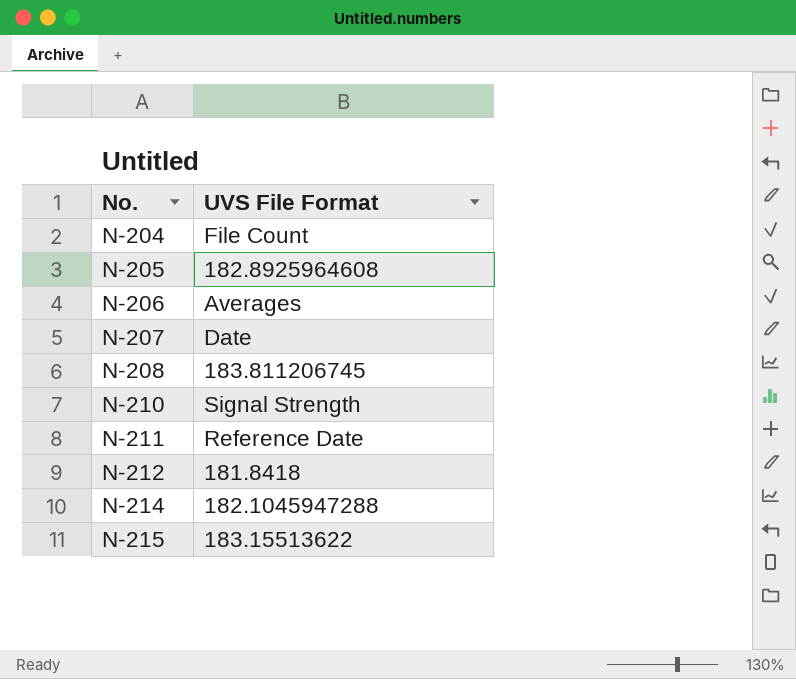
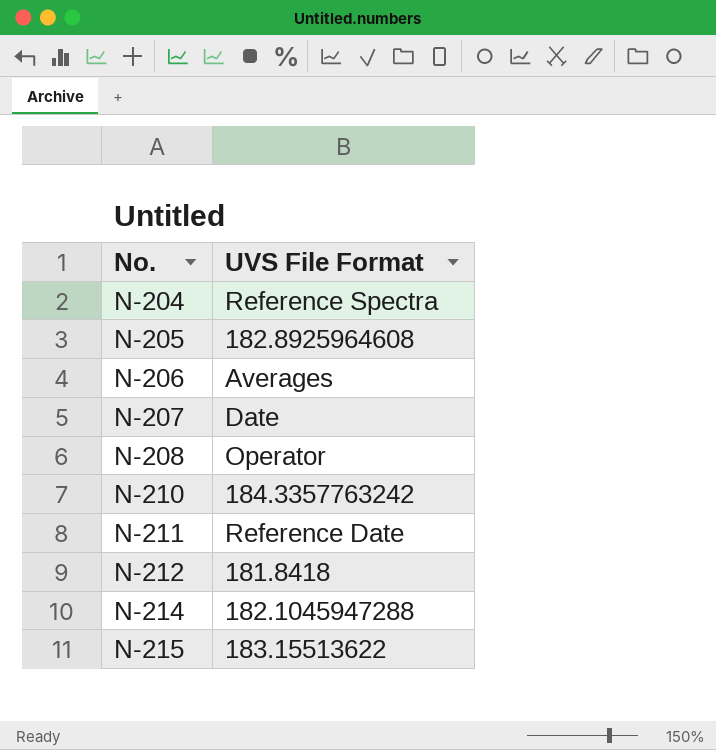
N-204 | UVS File Format: File Count -> Reference Spectra
N-208 | UVS File Format: 183.811206745 -> Operator
N-210 | UVS File Format: Signal Strength -> 184.3357763242

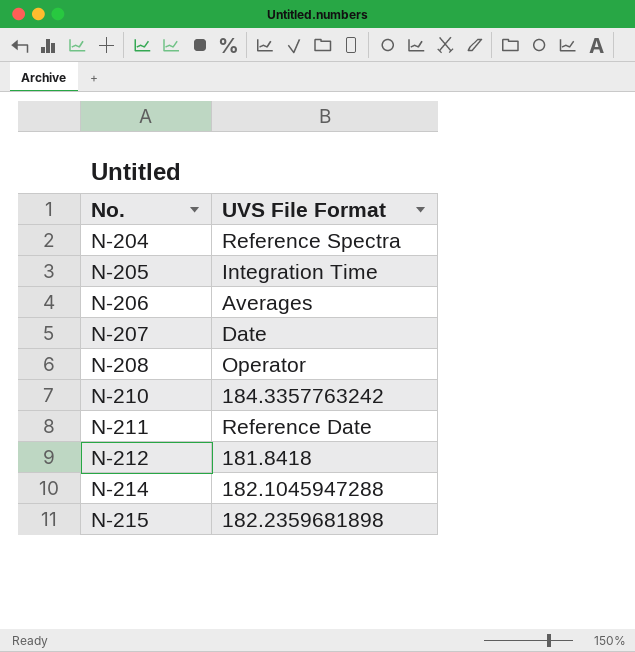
N-205 | UVS File Format: 182.8925964608 -> Integration Time
N-215 | UVS File Format: 183.15513622 -> 182.2359681898

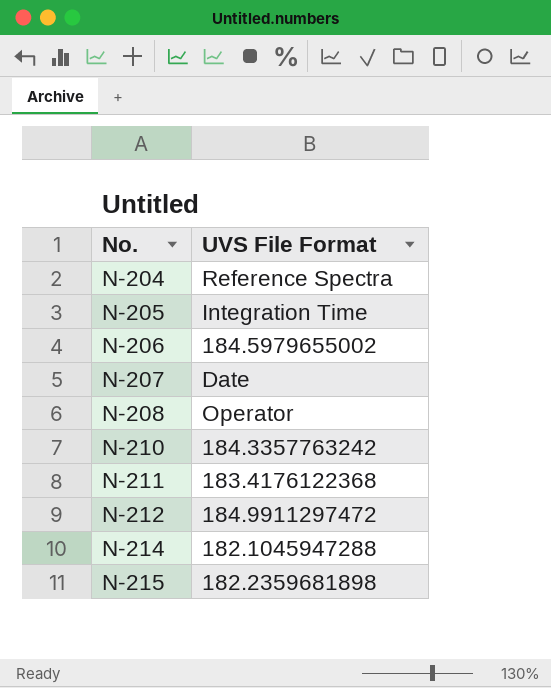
N-206 | UVS File Format: Averages -> 184.5979655002
N-211 | UVS File Format: Reference Date -> 183.4176122368
N-212 | UVS File Format: 181.8418 -> 184.9911297472

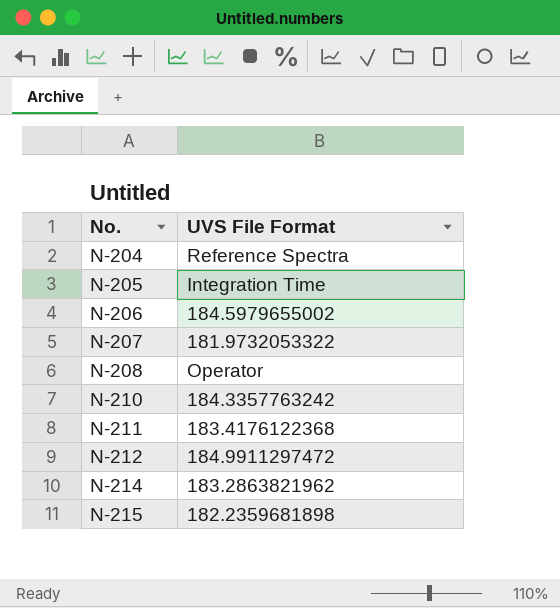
N-207 | UVS File Format: Date -> 181.9732053322
N-214 | UVS File Format: 182.1045947288 -> 183.2863821962

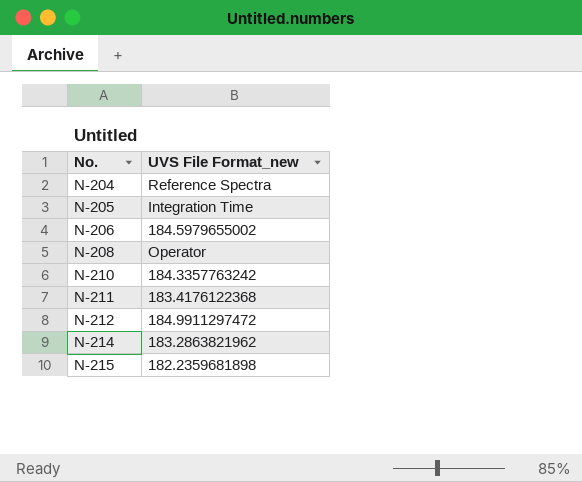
column name: UVS File Format -> UVS File Format_new
row N-207: 181.9732053322 -> none

